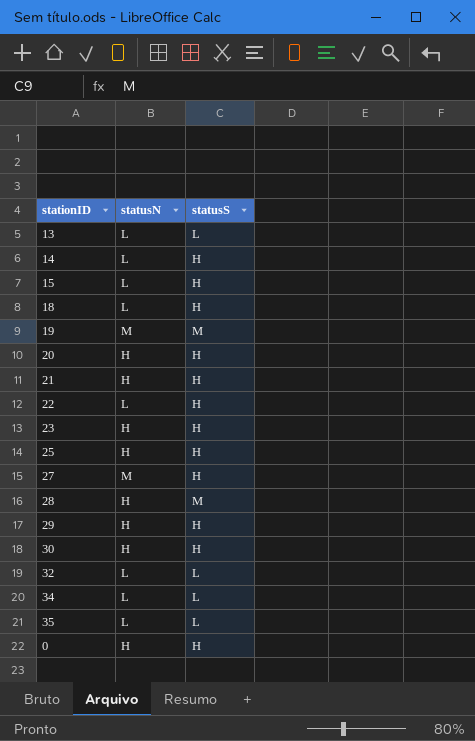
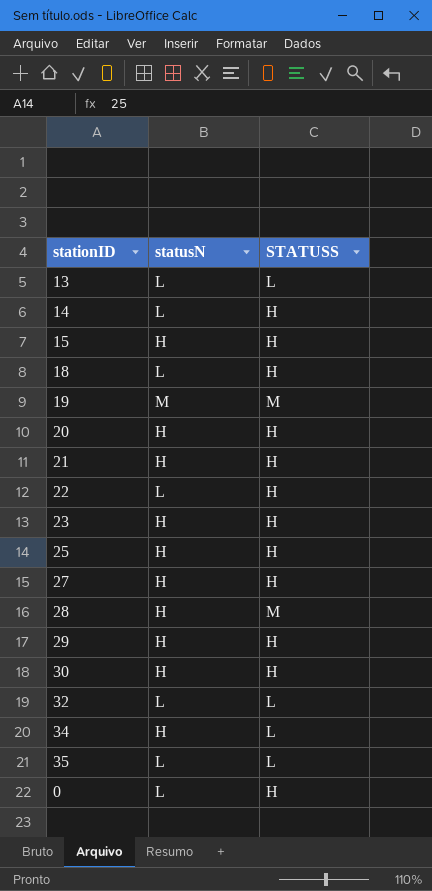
column name: statusS -> STATUSS
15 | statusN: L -> H
27 | statusN: M -> H
34 | statusN: L -> H
0 | statusN: H -> L

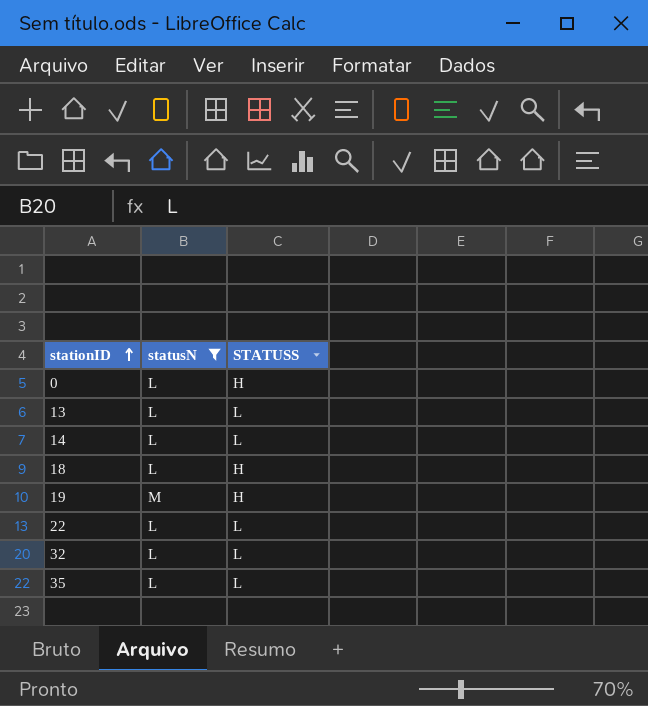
filter: none -> statusN != H
row order: none -> stationID ascending
14 | STATUSS: H -> L
19 | STATUSS: M -> H
22 | STATUSS: H -> L

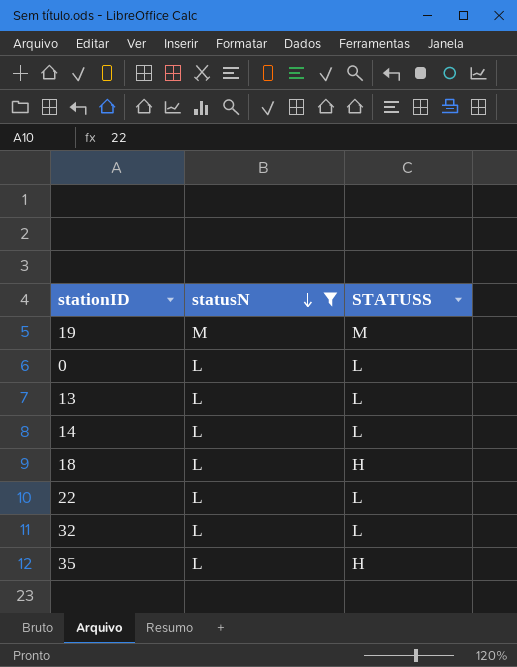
row order: stationID ascending -> statusN descending
19 | STATUSS: H -> M
0 | STATUSS: H -> L
35 | STATUSS: L -> H

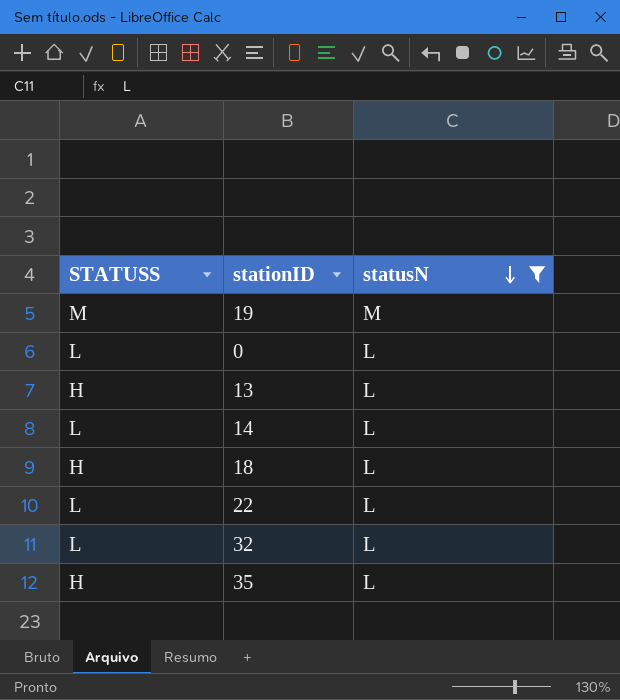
column STATUSS | position: 3 -> 1
13 | STATUSS: L -> H

